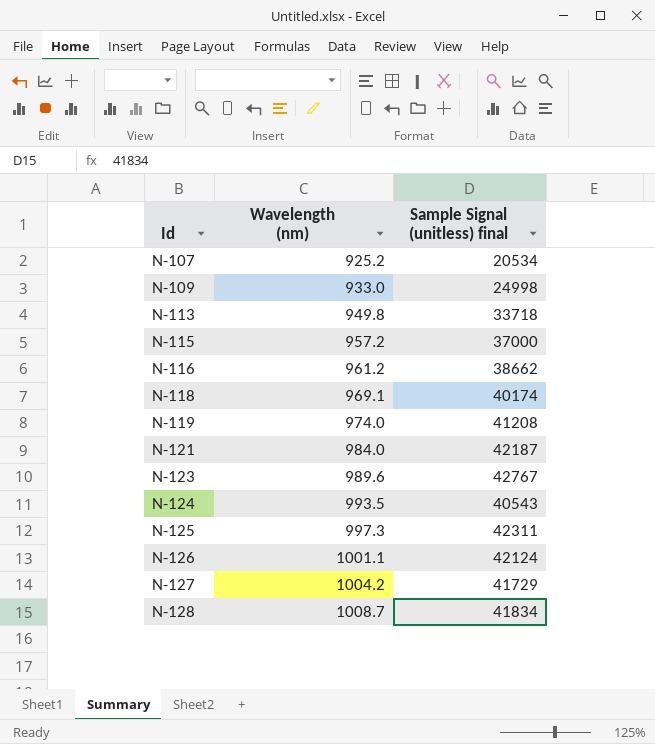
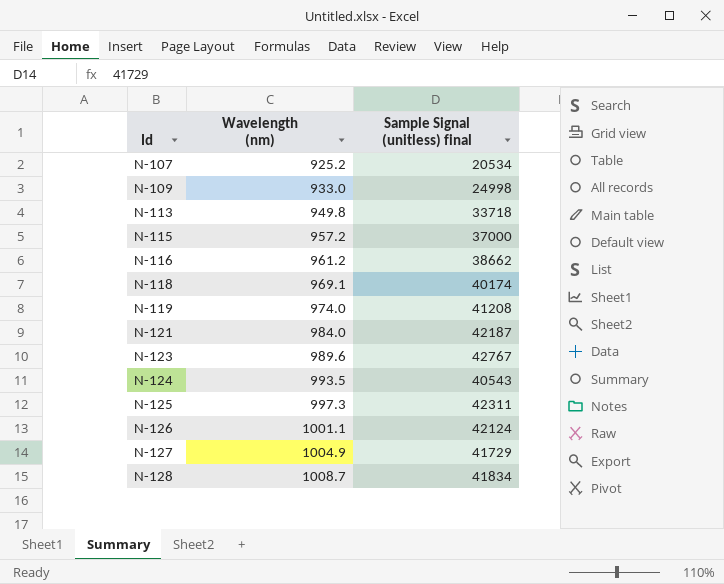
N-127 | Wavelength (nm): 1004.2 -> 1004.9

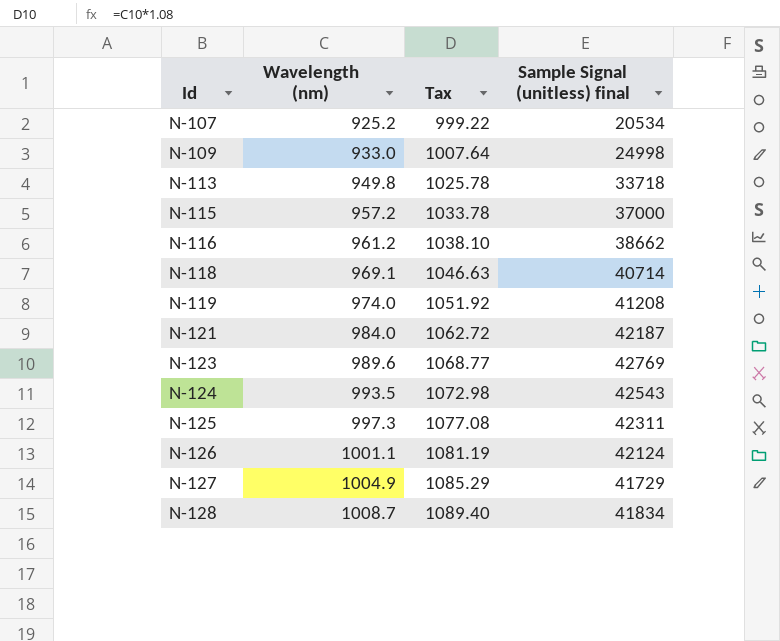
column Tax | formula: none -> [Wavelength (nm)] * 1.08
N-118 | Sample Signal (unitless) final: 40174 -> 40714
N-123 | Sample Signal (unitless) final: 42767 -> 42769
N-124 | Sample Signal (unitless) final: 40543 -> 42543

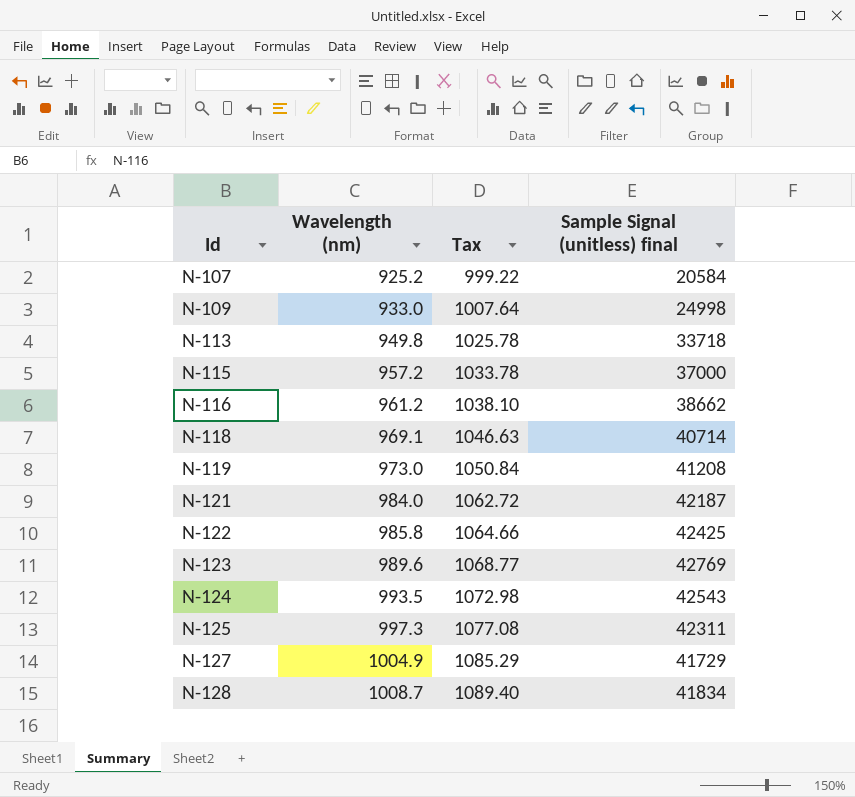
row N-126: 1001.1 | 1081.19 | 42124 -> none
N-107 | Sample Signal (unitless) final: 20534 -> 20584
N-119 | Wavelength (nm): 974.0 -> 973.0
N-119 | Tax: 1051.92 -> 1050.84
row N-122: none -> 985.8 | 1064.66 | 42425

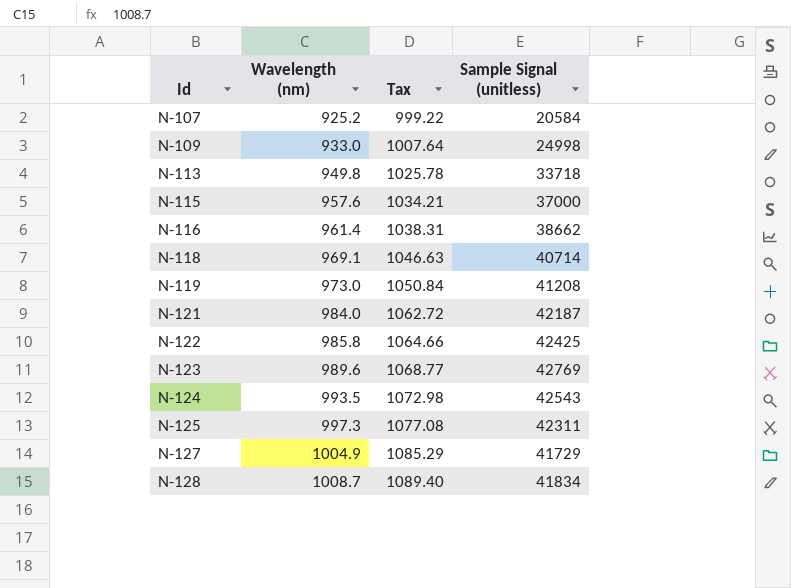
column name: Sample Signal (unitless) final -> Sample Signal (unitless)
N-115 | Wavelength (nm): 957.2 -> 957.6
N-115 | Tax: 1033.78 -> 1034.21
N-116 | Wavelength (nm): 961.2 -> 961.4
N-116 | Tax: 1038.10 -> 1038.31

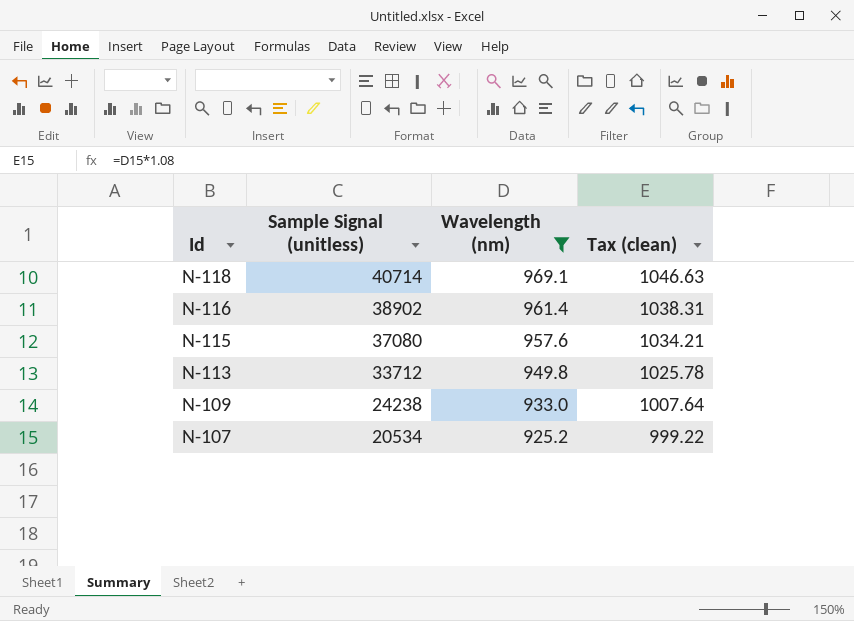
filter: none -> Wavelength (nm) <= 969.1
row order: Id ascending -> Id descending
column Sample Signal (unitless) | position: 4 -> 2
column name: Tax -> Tax (clean)
N-116 | Sample Signal (unitless): 38662 -> 38902
N-115 | Sample Signal (unitless): 37000 -> 37080
N-113 | Sample Signal (unitless): 33718 -> 33712
N-109 | Sample Signal (unitless): 24998 -> 24238
N-107 | Sample Signal (unitless): 20584 -> 20534

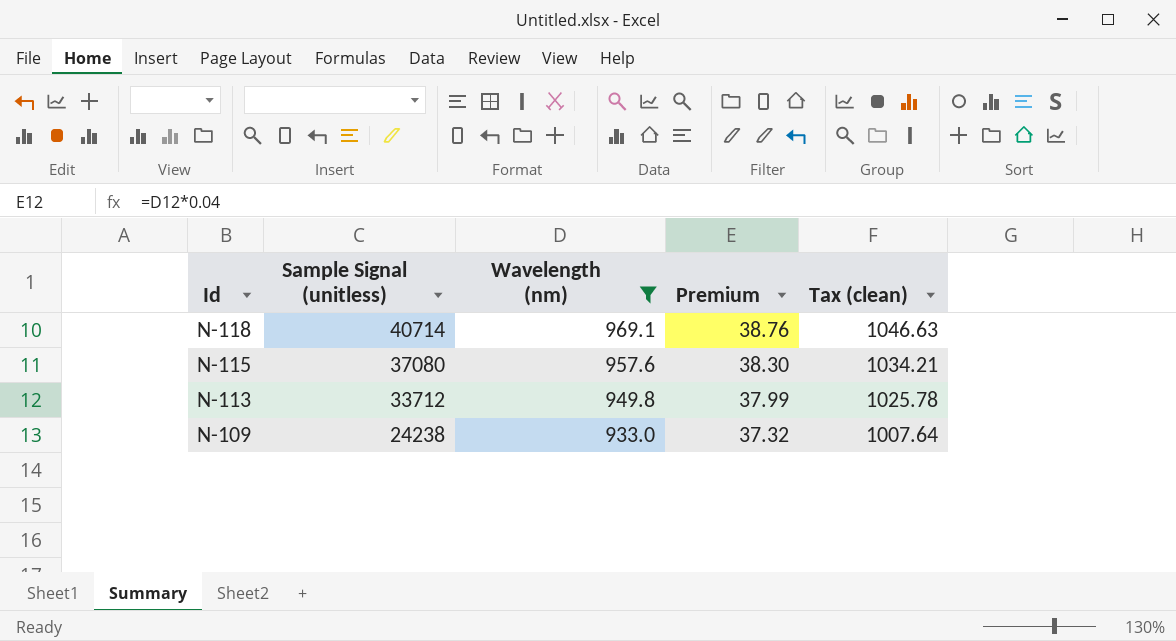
column Premium | formula: none -> [Wavelength (nm)] * 0.04
row N-116: 38902 | 961.4 | 1038.31 -> none
row N-107: 20534 | 925.2 | 999.22 -> none

